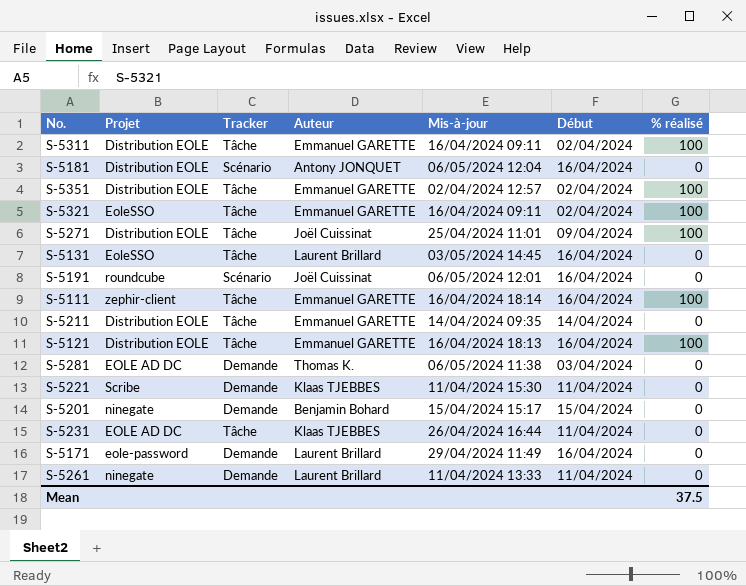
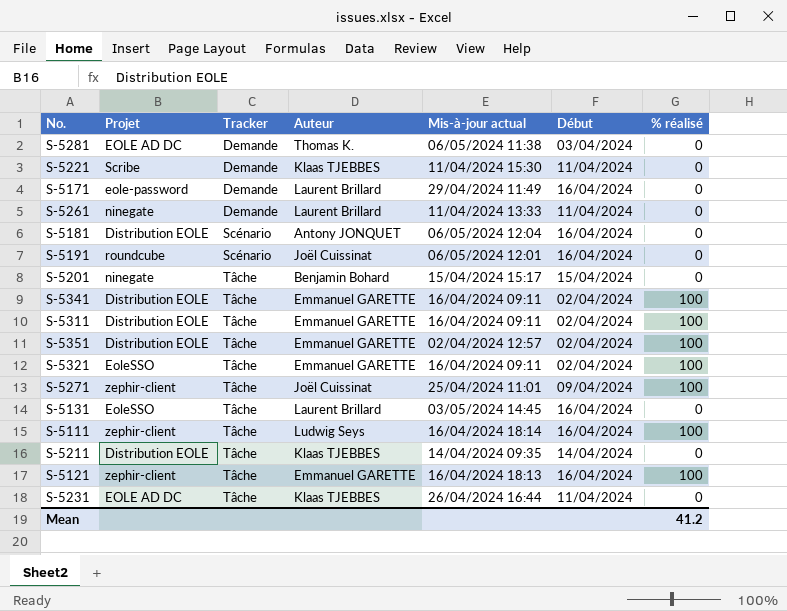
row order: none -> Tracker ascending
column name: Mis-à-jour -> Mis-à-jour actual
S-5201 | Tracker: Demande -> Tâche
row S-5341: none -> Distribution EOLE | Tâche | Emmanuel GARETTE | 16/04/2024 09:11 | 02/04/2024 | 100
S-5271 | Projet: Distribution EOLE -> zephir-client
S-5111 | Auteur: Emmanuel GARETTE -> Ludwig Seys
S-5211 | Auteur: Emmanuel GARETTE -> Klaas TJEBBES
S-5121 | Projet: Distribution EOLE -> zephir-client
Mean | % réalisé: 37.5 -> 41.2

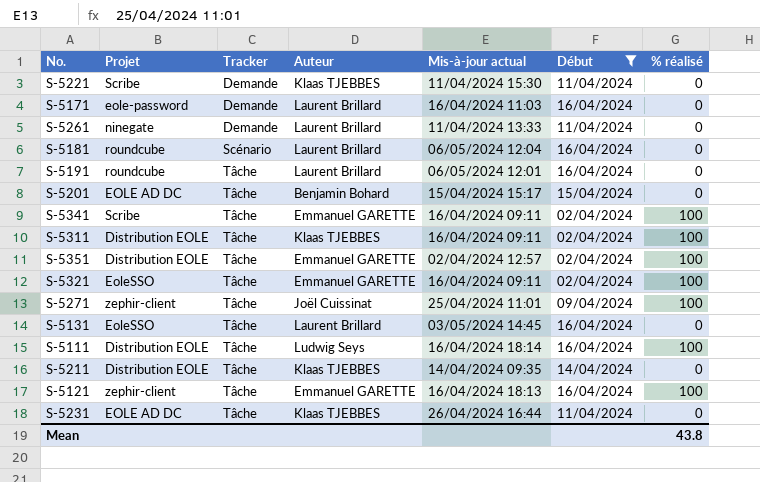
filter: none -> Début != 03/04/2024
S-5171 | Mis-à-jour actual: 29/04/2024 11:49 -> 16/04/2024 11:03
S-5181 | Projet: Distribution EOLE -> roundcube
S-5181 | Auteur: Antony JONQUET -> Laurent Brillard
S-5191 | Tracker: Scénario -> Tâche
S-5191 | Auteur: Joël Cuissinat -> Laurent Brillard
S-5201 | Projet: ninegate -> EOLE AD DC
S-5341 | Projet: Distribution EOLE -> Scribe
S-5311 | Auteur: Emmanuel GARETTE -> Klaas TJEBBES
S-5111 | Projet: zephir-client -> Distribution EOLE
Mean | % réalisé: 41.2 -> 43.8

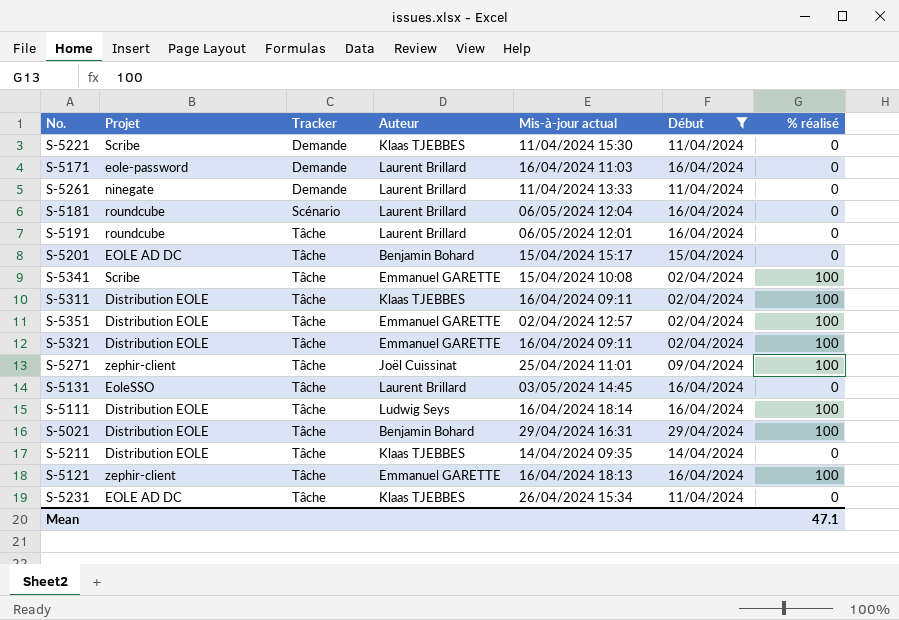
S-5341 | Mis-à-jour actual: 16/04/2024 09:11 -> 15/04/2024 10:08
S-5321 | Projet: EoleSSO -> Distribution EOLE
row S-5021: none -> Distribution EOLE | Tâche | Benjamin Bohard | 29/04/2024 16:31 | 29/04/2024 | 100
S-5231 | Mis-à-jour actual: 26/04/2024 16:44 -> 26/04/2024 15:34
Mean | % réalisé: 43.8 -> 47.1

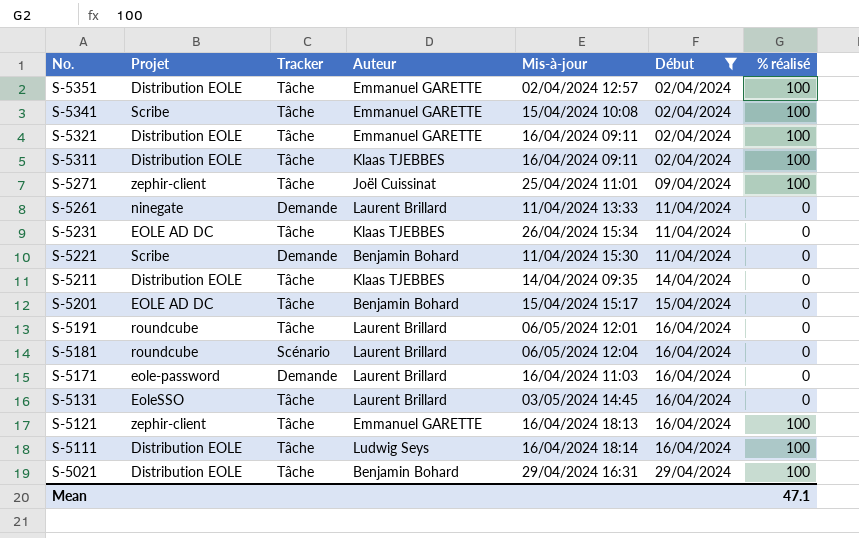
row order: Tracker ascending -> No. descending
column name: Mis-à-jour actual -> Mis-à-jour
S-5221 | Auteur: Klaas TJEBBES -> Benjamin Bohard

